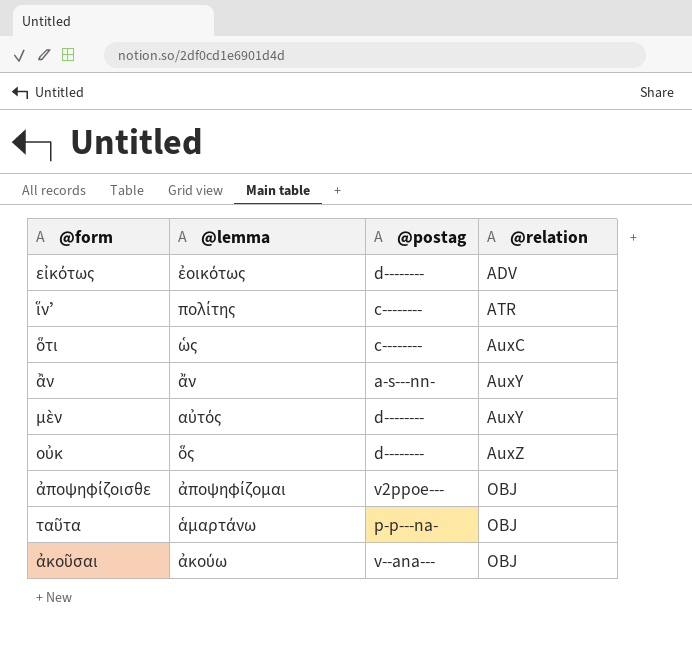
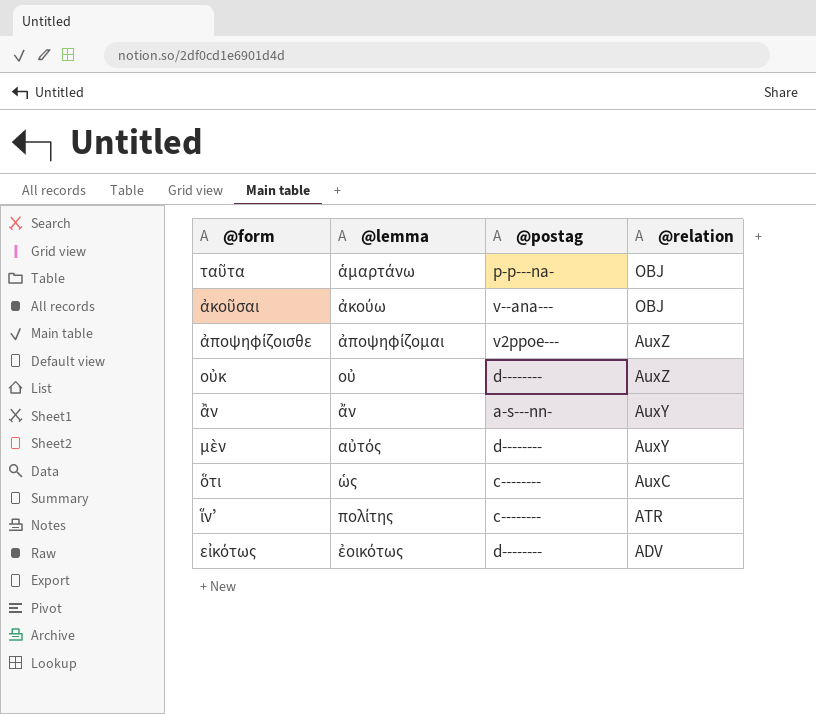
row order: @relation ascending -> @relation descending
ἀποψηφίζοισθε | @relation: OBJ -> AuxZ
οὐκ | @lemma: ὅς -> οὐ

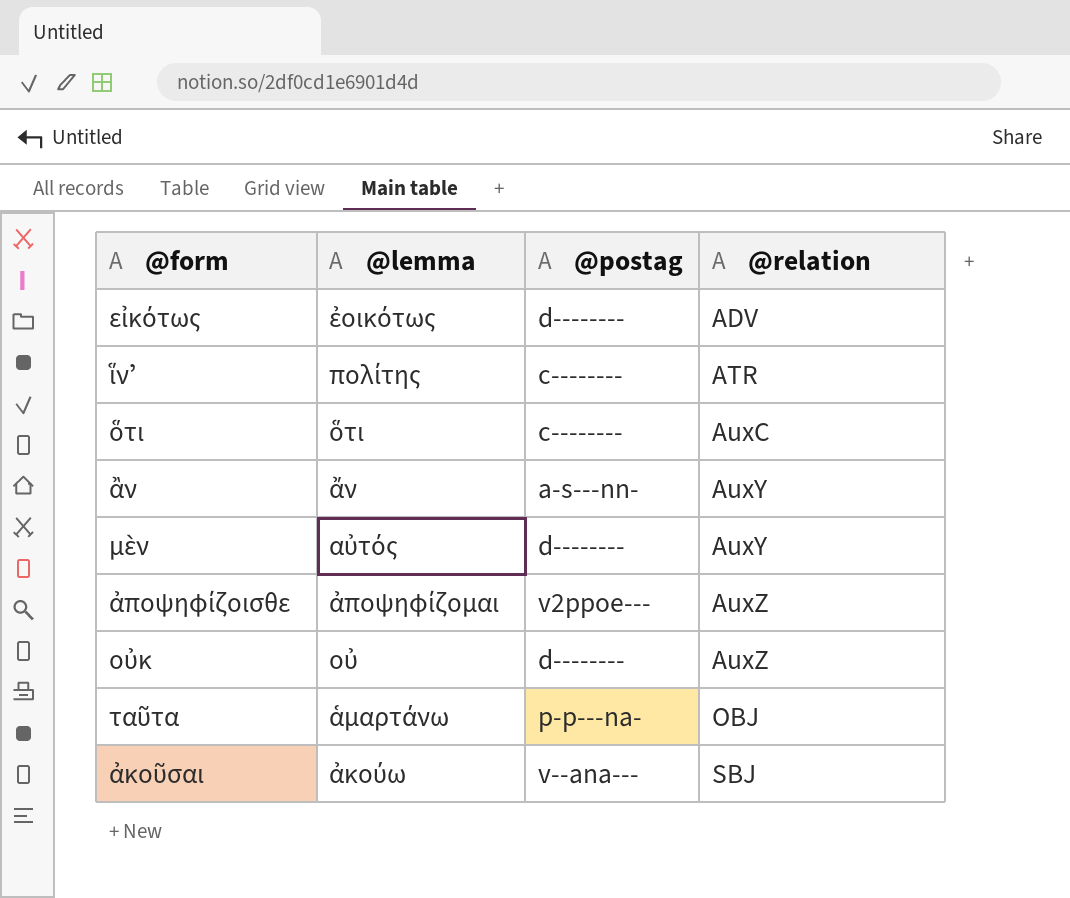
row order: @relation descending -> @relation ascending
ὅτι | @lemma: ὡς -> ὅτι
ἀκοῦσαι | @relation: OBJ -> SBJ

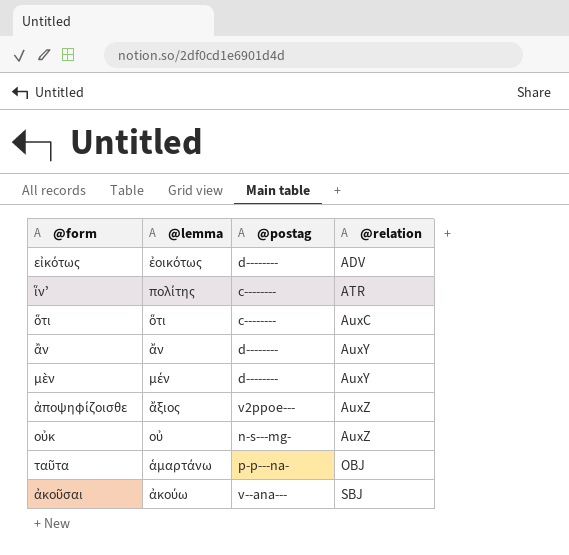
ἂν | @postag: a-s---nn- -> d--------
μὲν | @lemma: αὐτός -> μέν
ἀποψηφίζοισθε | @lemma: ἀποψηφίζομαι -> ἄξιος
οὐκ | @postag: d-------- -> n-s---mg-

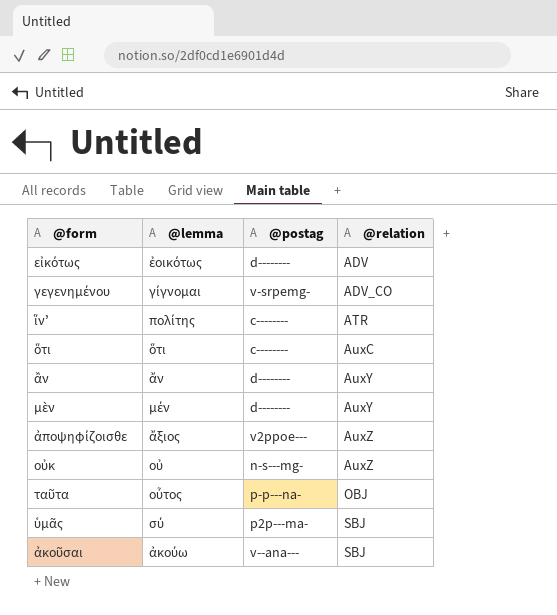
row γεγενημένου: none -> γίγνομαι | v-srpemg- | ADV_CO
ταῦτα | @lemma: ἁμαρτάνω -> οὗτος
row ὑμᾶς: none -> σύ | p2p---ma- | SBJ

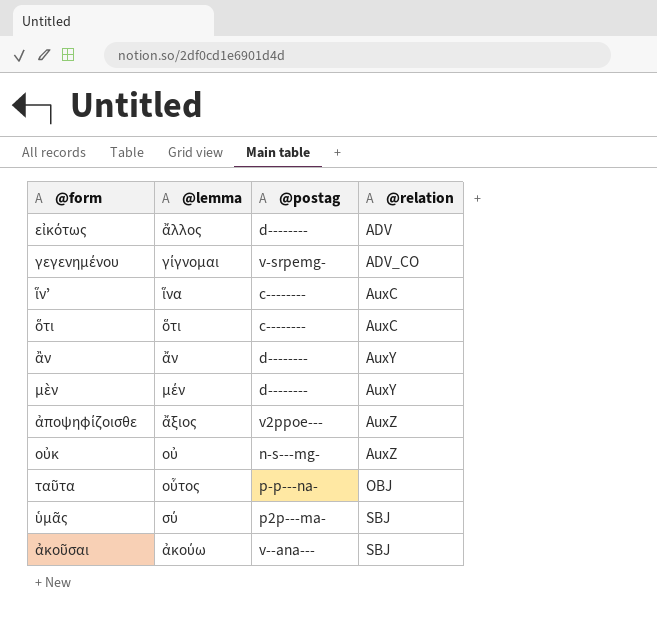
εἰκότως | @lemma: ἐοικότως -> ἄλλος
ἵνʼ | @lemma: πολίτης -> ἵνα
ἵνʼ | @relation: ATR -> AuxC

